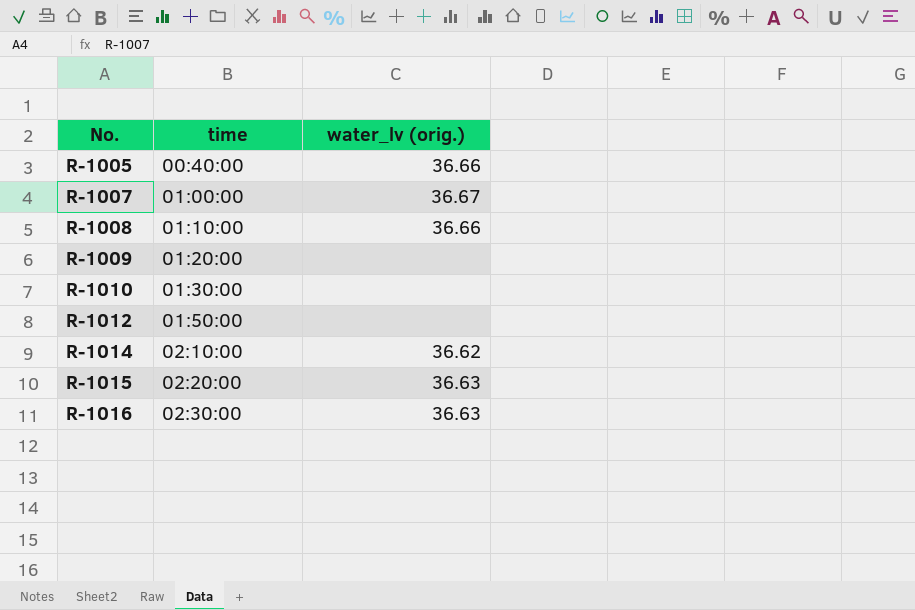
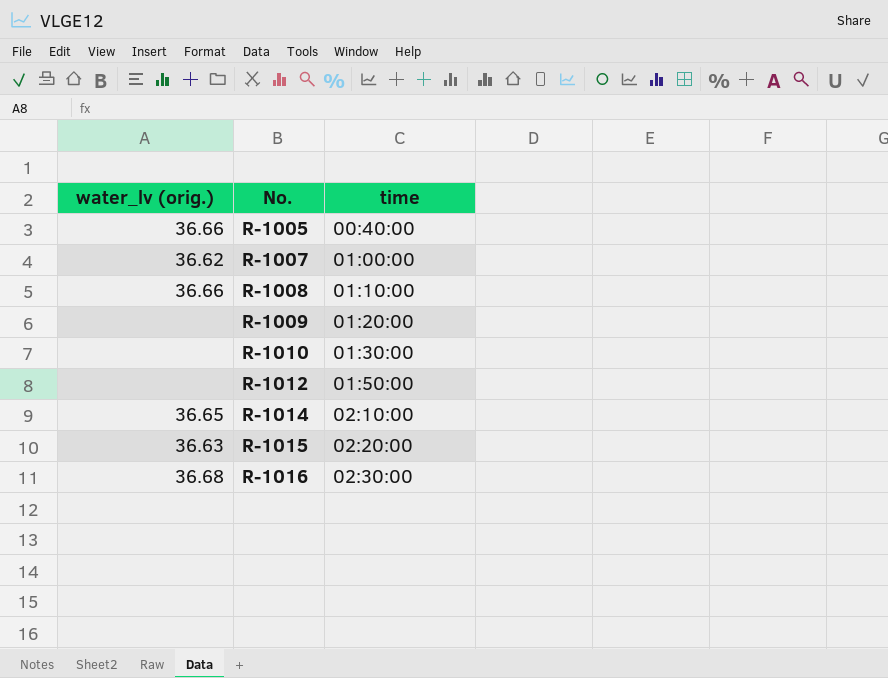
column water_lv (orig.) | position: 3 -> 1
R-1007 | water_lv (orig.): 36.67 -> 36.62
R-1014 | water_lv (orig.): 36.62 -> 36.65
R-1016 | water_lv (orig.): 36.63 -> 36.68

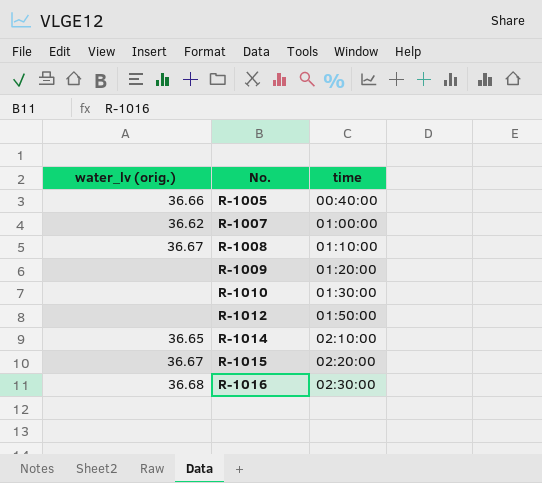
R-1008 | water_lv (orig.): 36.66 -> 36.67
R-1015 | water_lv (orig.): 36.63 -> 36.67

